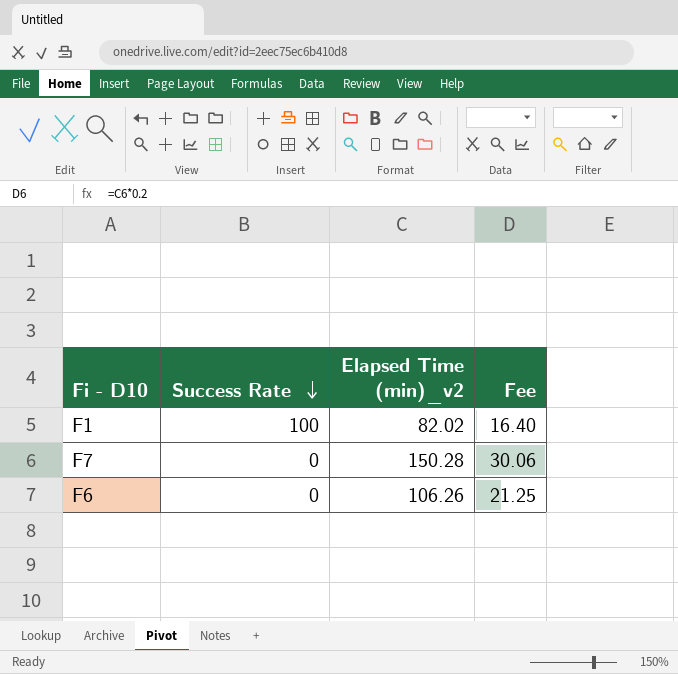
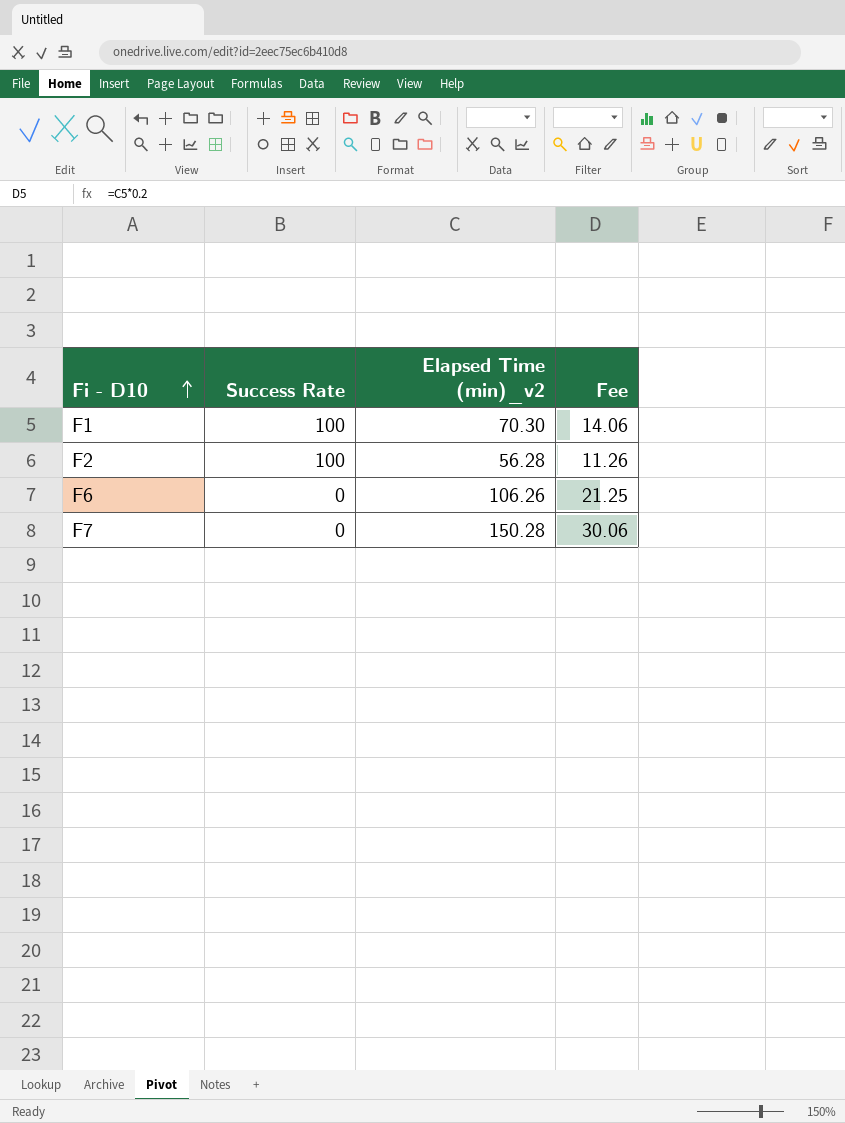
row order: Success Rate descending -> Fi - D10 ascending
F1 | Elapsed Time (min)_v2: 82.02 -> 70.30
F1 | Fee: 16.40 -> 14.06
row F2: none -> 100 | 56.28 | 11.26

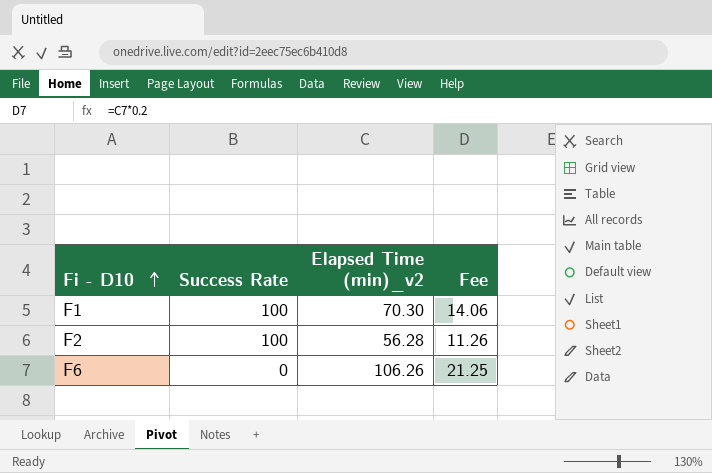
row F7: 0 | 150.28 | 30.06 -> none

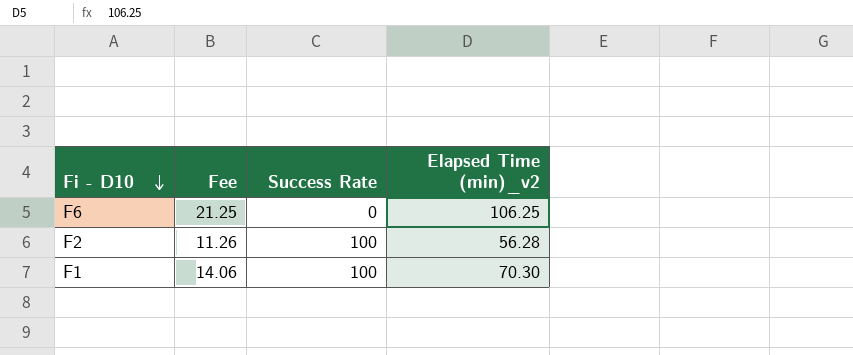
row order: Fi - D10 ascending -> Fi - D10 descending
column Fee | position: 4 -> 2
F6 | Elapsed Time (min)_v2: 106.26 -> 106.25

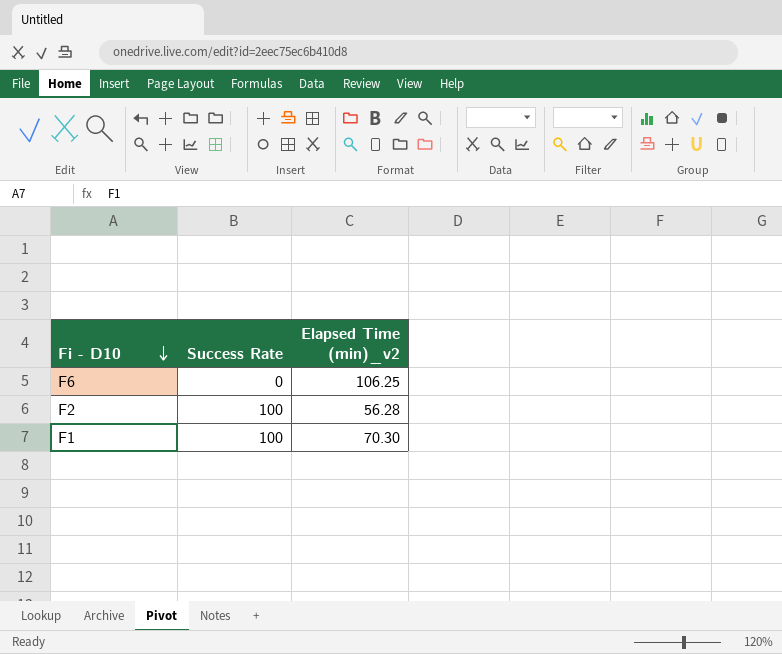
column Fee | formula: [Elapsed Time (min)_v2] * 0.2 -> none

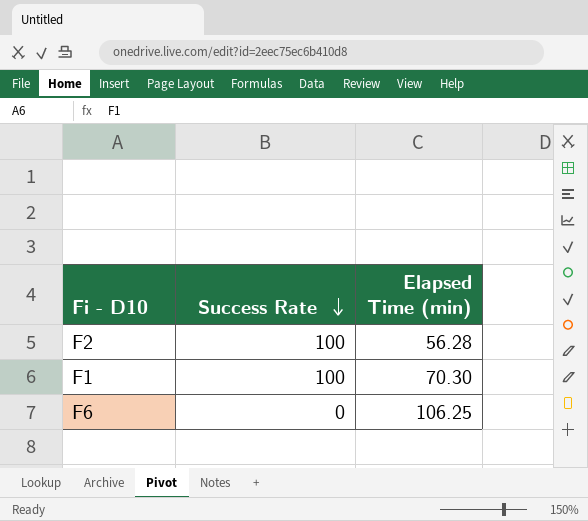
row order: Fi - D10 descending -> Success Rate descending
column name: Elapsed Time (min)_v2 -> Elapsed Time (min)

